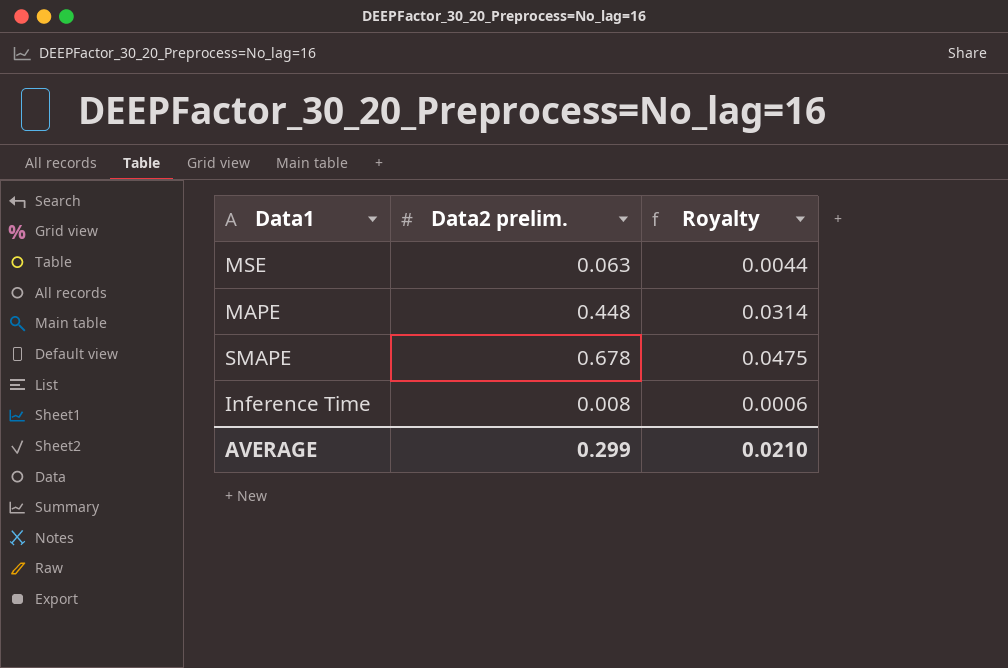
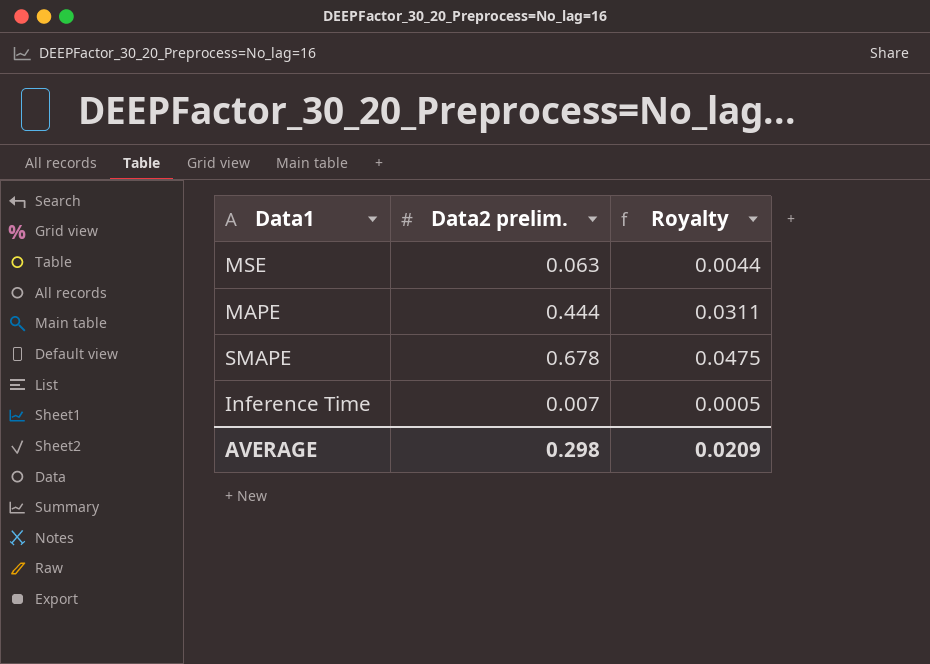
MAPE | Data2 prelim.: 0.448 -> 0.444
MAPE | Royalty: 0.0314 -> 0.0311
Inference Time | Data2 prelim.: 0.008 -> 0.007
Inference Time | Royalty: 0.0006 -> 0.0005
AVERAGE | Data2 prelim.: 0.299 -> 0.298
AVERAGE | Royalty: 0.0210 -> 0.0209

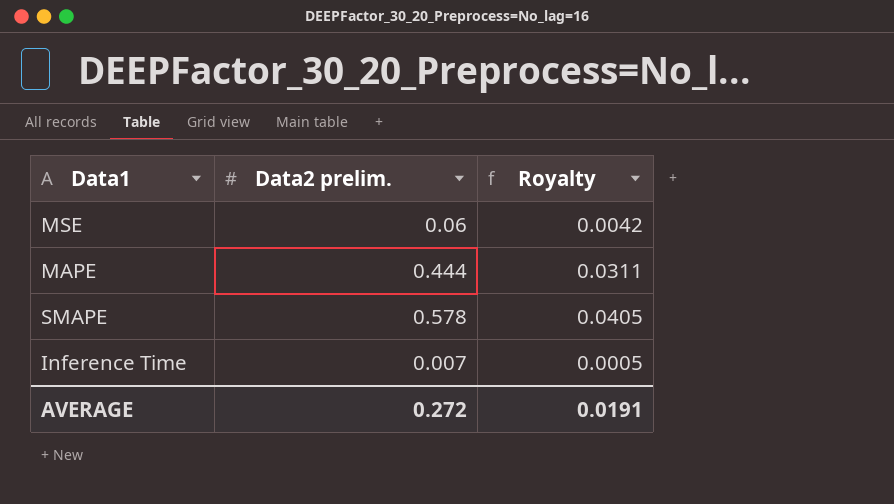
MSE | Data2 prelim.: 0.063 -> 0.06
MSE | Royalty: 0.0044 -> 0.0042
SMAPE | Data2 prelim.: 0.678 -> 0.578
SMAPE | Royalty: 0.0475 -> 0.0405
AVERAGE | Data2 prelim.: 0.298 -> 0.272
AVERAGE | Royalty: 0.0209 -> 0.0191

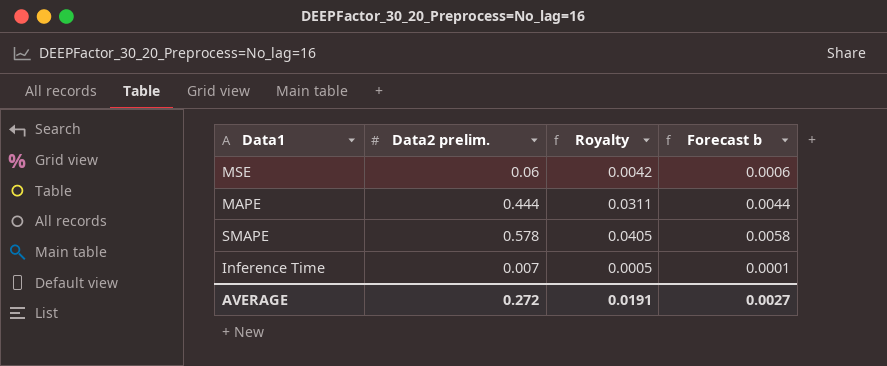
column Forecast b | formula: none -> [Data2 prelim.] * 0.01

